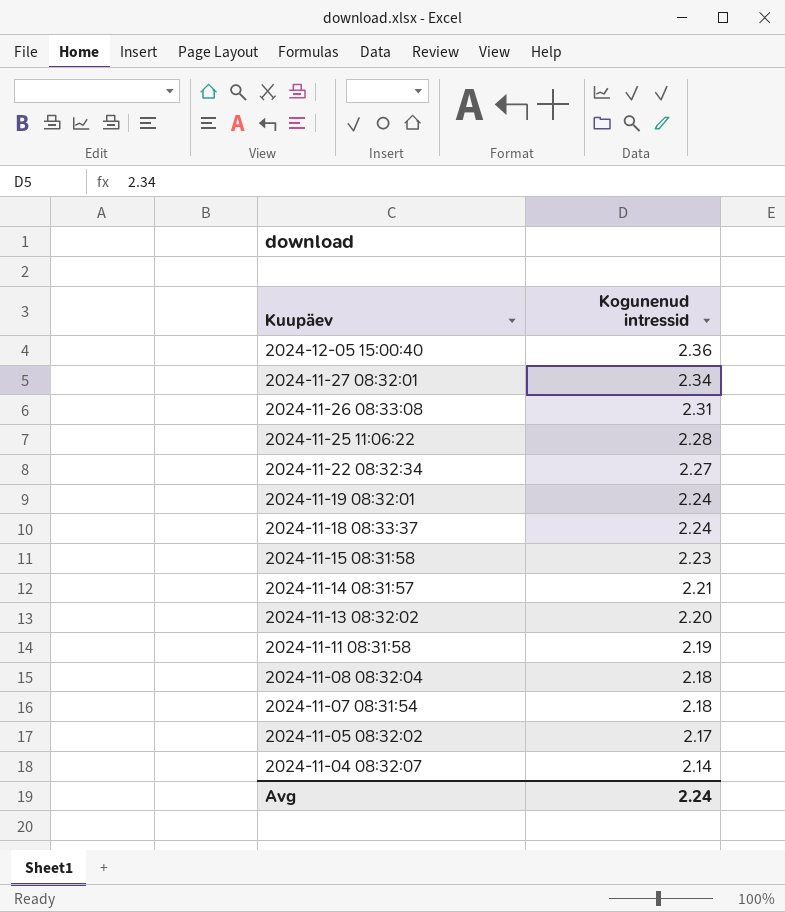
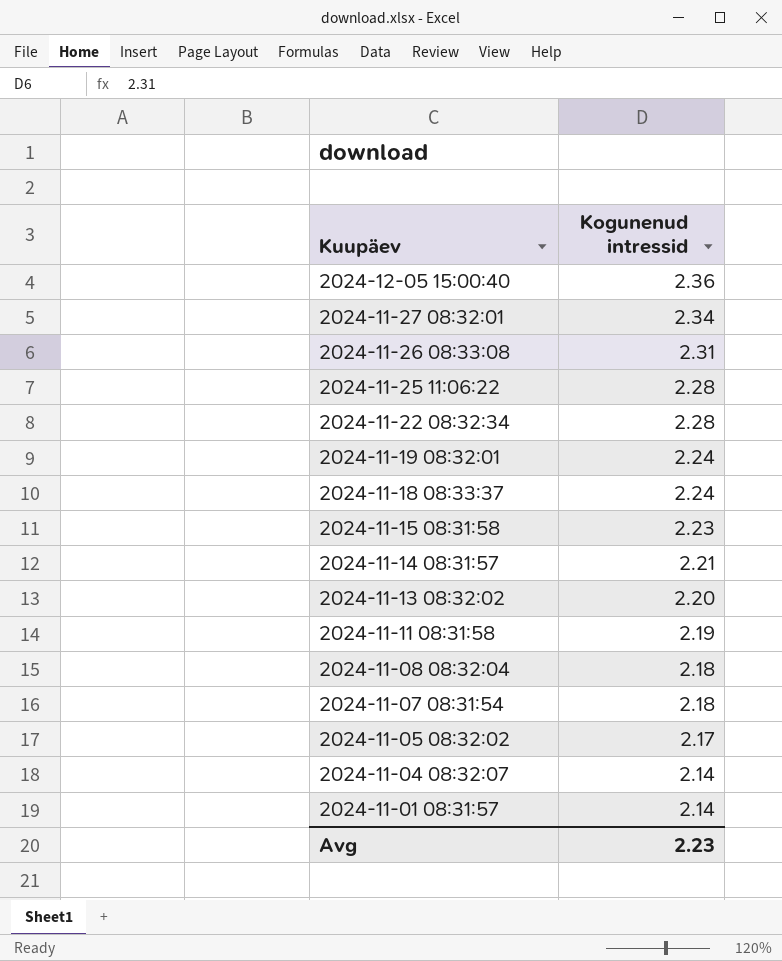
2024-11-22 08:32:34 | Kogunenud intressid: 2.27 -> 2.28
row 2024-11-01 08:31:57: none -> 2.14
Avg | Kogunenud intressid: 2.24 -> 2.23

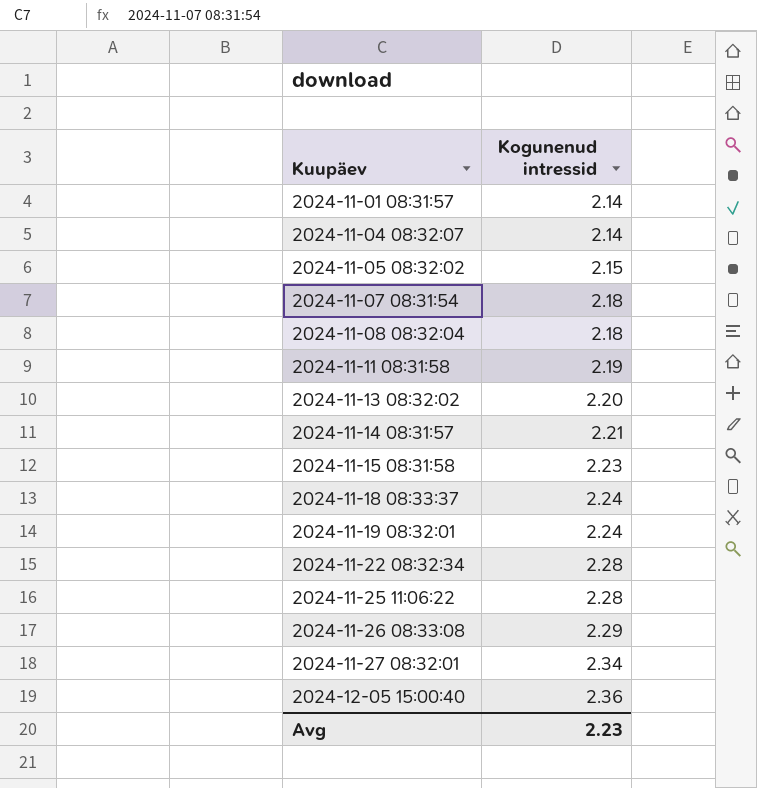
row order: Kuupäev descending -> Kuupäev ascending
2024-11-05 08:32:02 | Kogunenud intressid: 2.17 -> 2.15
2024-11-26 08:33:08 | Kogunenud intressid: 2.31 -> 2.29

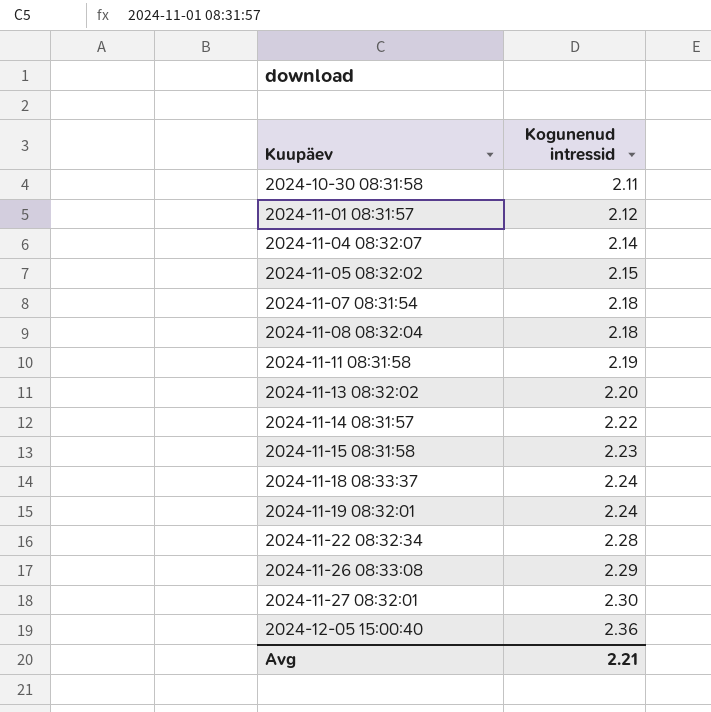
row 2024-11-25 11:06:22: 2.28 -> none
row 2024-10-30 08:31:58: none -> 2.11
2024-11-01 08:31:57 | Kogunenud intressid: 2.14 -> 2.12
2024-11-14 08:31:57 | Kogunenud intressid: 2.21 -> 2.22
2024-11-27 08:32:01 | Kogunenud intressid: 2.34 -> 2.30
Avg | Kogunenud intressid: 2.23 -> 2.21

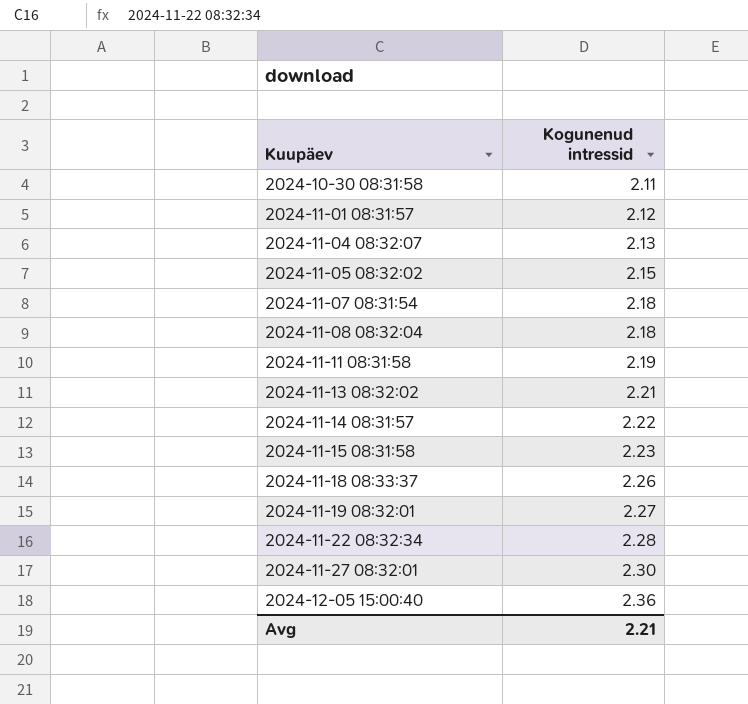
row 2024-11-26 08:33:08: 2.29 -> none
2024-11-04 08:32:07 | Kogunenud intressid: 2.14 -> 2.13
2024-11-13 08:32:02 | Kogunenud intressid: 2.20 -> 2.21
2024-11-18 08:33:37 | Kogunenud intressid: 2.24 -> 2.26
2024-11-19 08:32:01 | Kogunenud intressid: 2.24 -> 2.27

